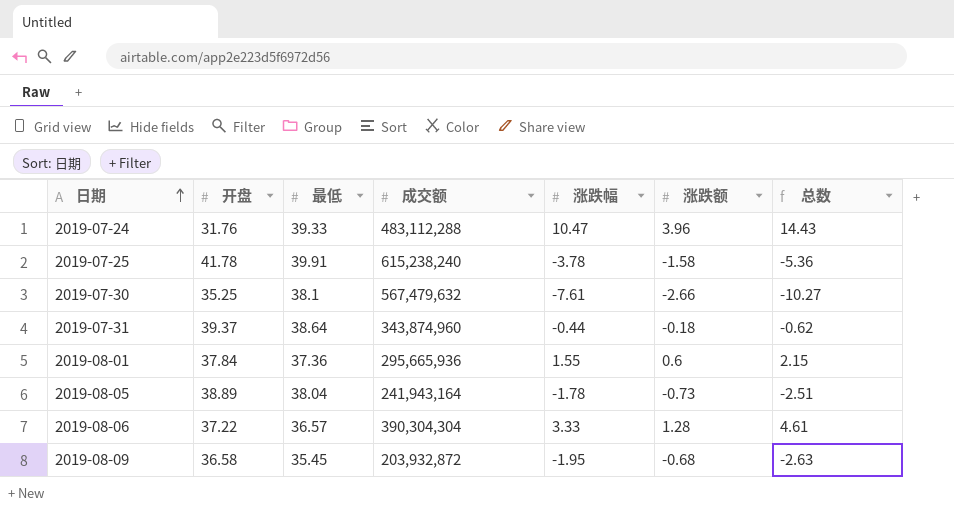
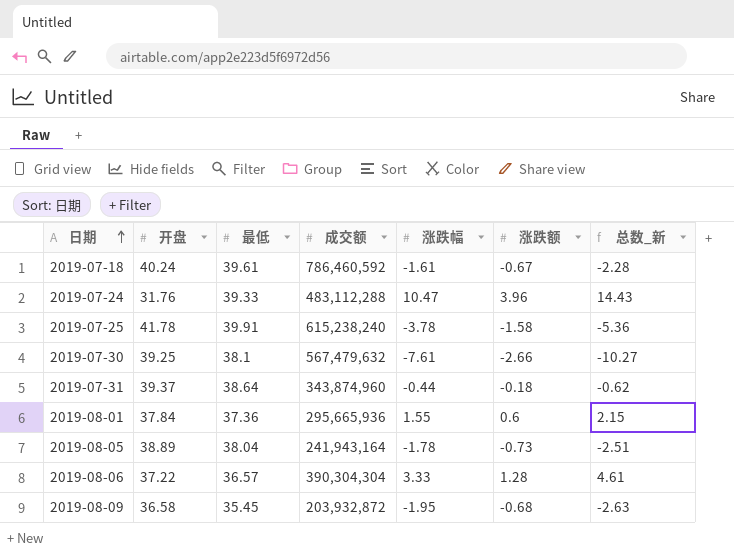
column name: 总数 -> 总数_新
row 2019-07-18: none -> 40.24 | 39.61 | 786,460,592 | -1.61 | -0.67 | -2.28
2019-07-30 | 开盘: 35.25 -> 39.25

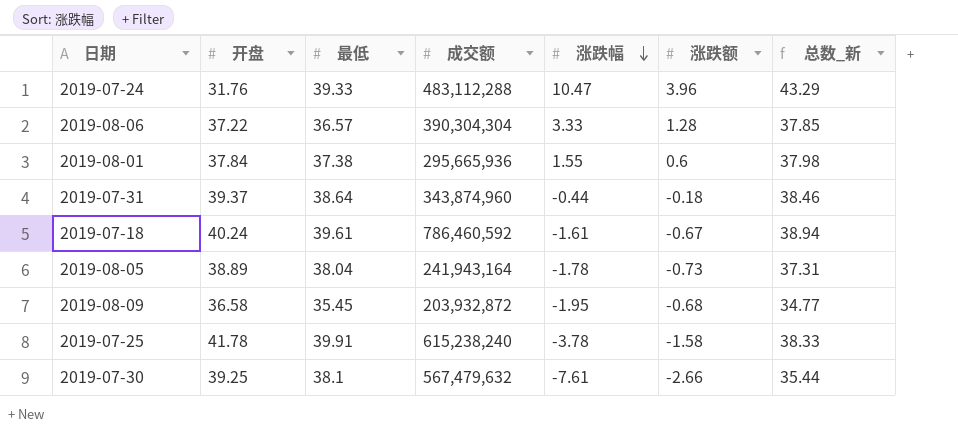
row order: 日期 ascending -> 涨跌幅 descending
column 总数_新 | formula: [涨跌幅] + [涨跌额] -> [最低] + [涨跌额]
2019-08-01 | 最低: 37.36 -> 37.38

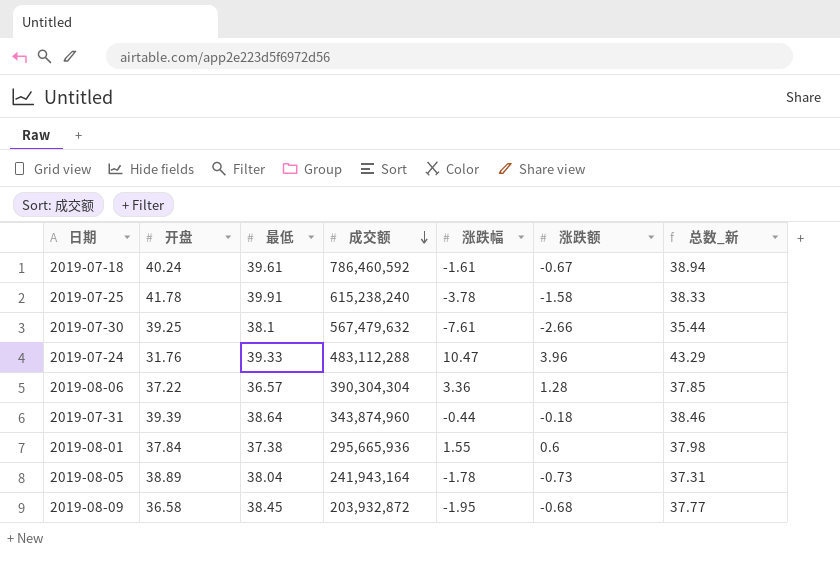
row order: 涨跌幅 descending -> 成交额 descending
2019-08-06 | 涨跌幅: 3.33 -> 3.36
2019-07-31 | 开盘: 39.37 -> 39.39
2019-08-09 | 最低: 35.45 -> 38.45
2019-08-09 | 总数_新: 34.77 -> 37.77

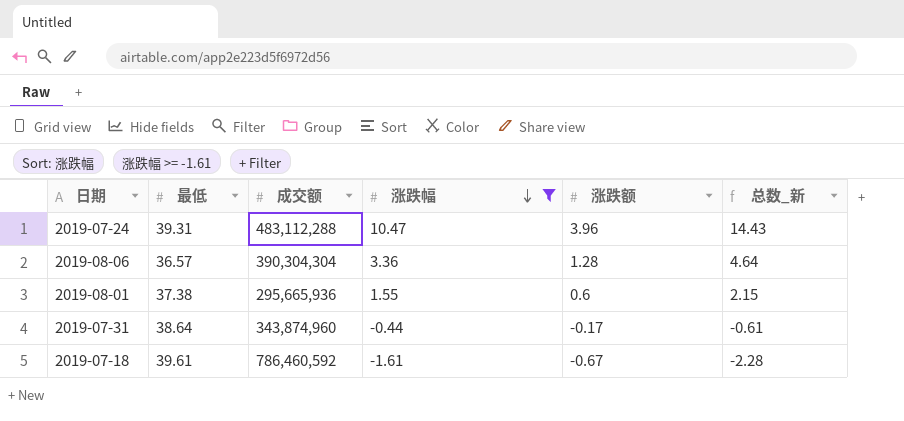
filter: none -> 涨跌幅 >= -1.61
row order: 成交额 descending -> 涨跌幅 descending
column 开盘 | position: 2 -> none
column 总数_新 | formula: [最低] + [涨跌额] -> [涨跌幅] + [涨跌额]
2019-07-24 | 最低: 39.33 -> 39.31
2019-07-31 | 涨跌额: -0.18 -> -0.17

